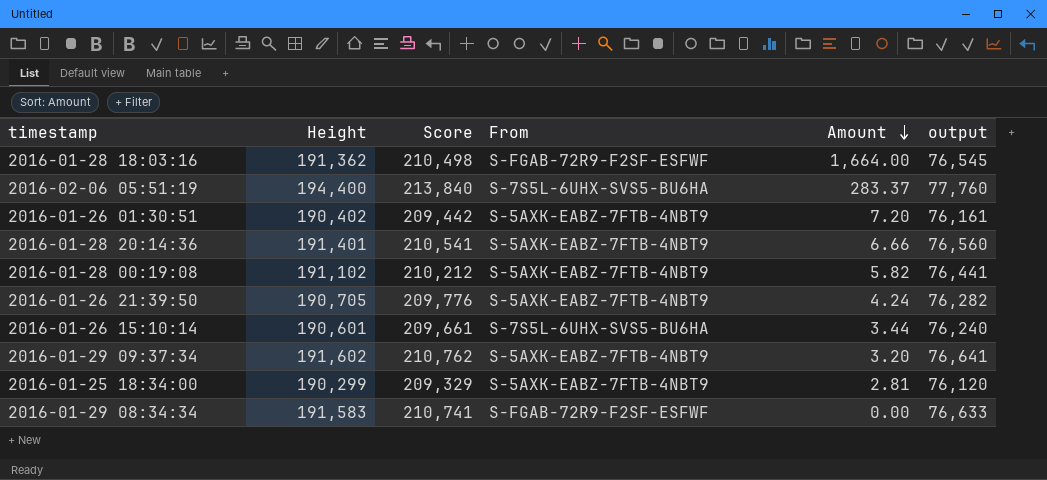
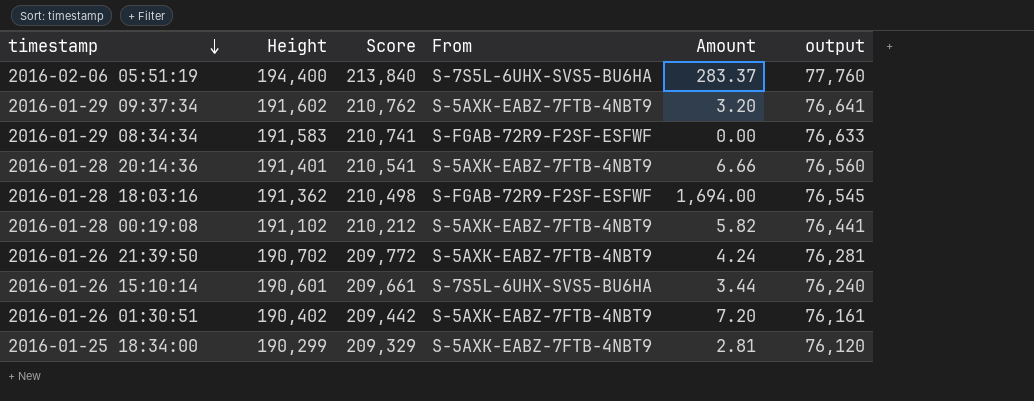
row order: Amount descending -> timestamp descending
2016-01-28 18:03:16 | Amount: 1,664.00 -> 1,694.00
2016-01-26 21:39:50 | Height: 190,705 -> 190,702
2016-01-26 21:39:50 | Score: 209,776 -> 209,772
2016-01-26 21:39:50 | output: 76,282 -> 76,281

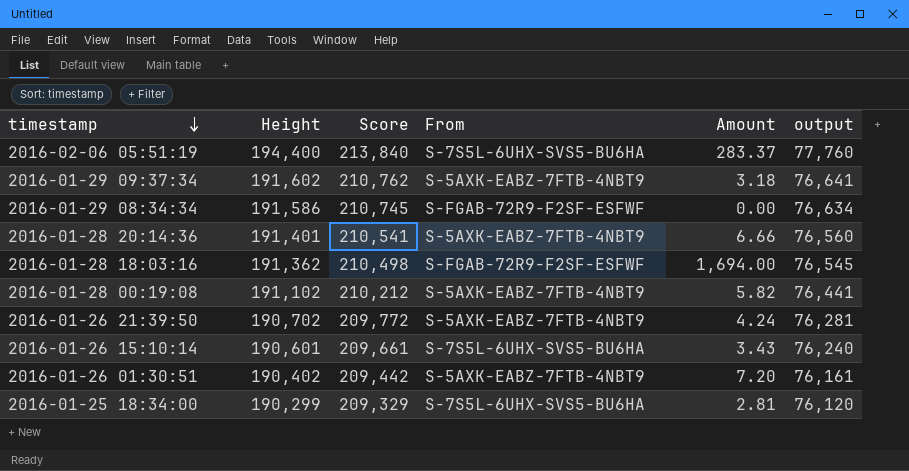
2016-01-29 09:37:34 | Amount: 3.20 -> 3.18
2016-01-29 08:34:34 | Height: 191,583 -> 191,586
2016-01-29 08:34:34 | Score: 210,741 -> 210,745
2016-01-29 08:34:34 | output: 76,633 -> 76,634
2016-01-26 15:10:14 | Amount: 3.44 -> 3.43
2016-01-25 18:34:00 | From: S-5AXK-EABZ-7FTB-4NBT9 -> S-7S5L-6UHX-SVS5-BU6HA

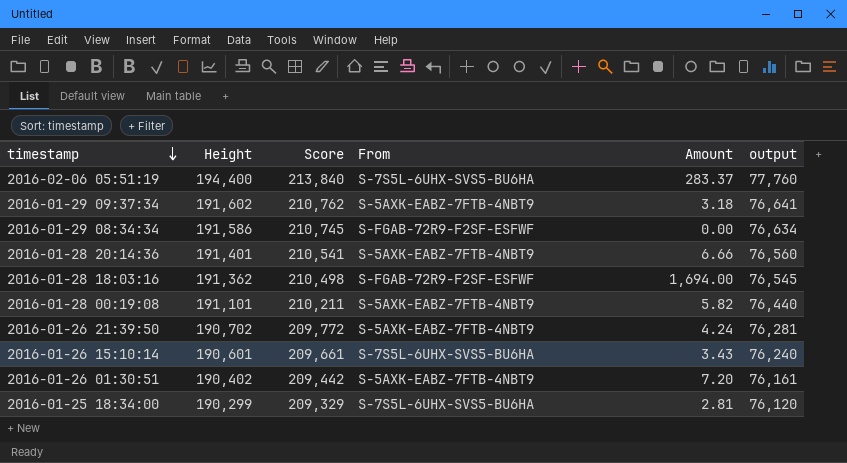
2016-01-28 00:19:08 | Height: 191,102 -> 191,101
2016-01-28 00:19:08 | Score: 210,212 -> 210,211
2016-01-28 00:19:08 | output: 76,441 -> 76,440

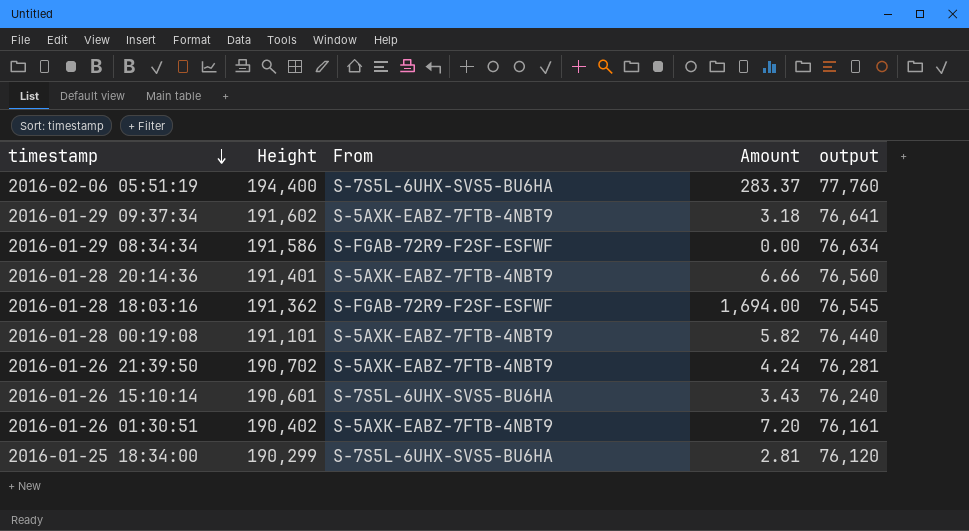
column Score | formula: [Height] * 1.1 -> none

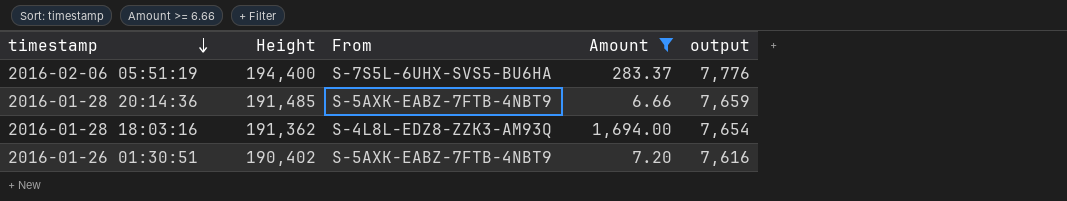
filter: none -> Amount >= 6.66
column output | formula: [Height] * 0.4 -> [Height] * 0.04
2016-01-28 20:14:36 | Height: 191,401 -> 191,485
2016-01-28 18:03:16 | From: S-FGAB-72R9-F2SF-ESFWF -> S-4L8L-EDZ8-ZZK3-AM93Q

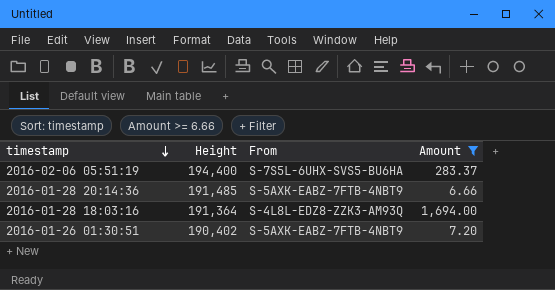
column output | formula: [Height] * 0.04 -> none
2016-01-28 18:03:16 | Height: 191,362 -> 191,364

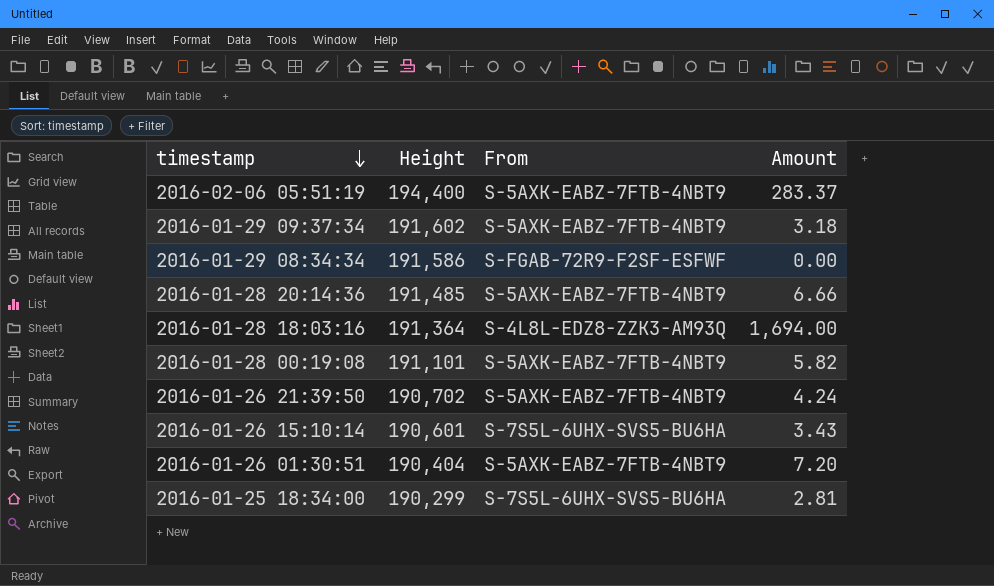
filter: Amount >= 6.66 -> none
2016-02-06 05:51:19 | From: S-7S5L-6UHX-SVS5-BU6HA -> S-5AXK-EABZ-7FTB-4NBT9
2016-01-26 01:30:51 | Height: 190,402 -> 190,404

